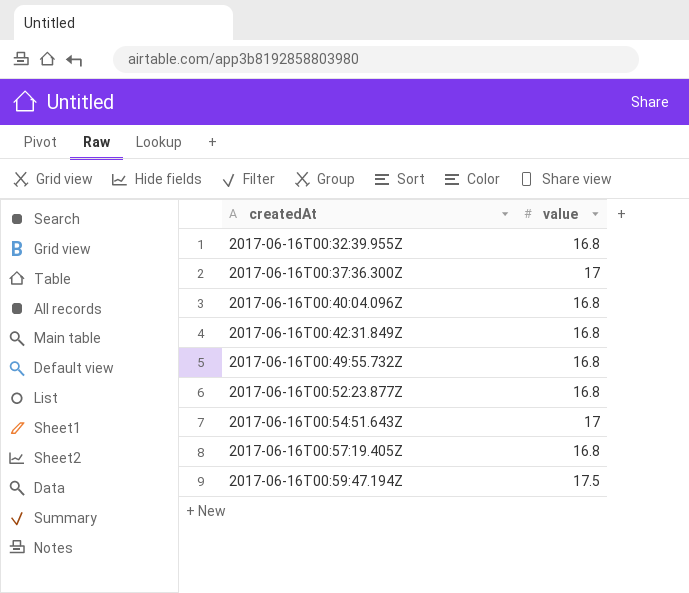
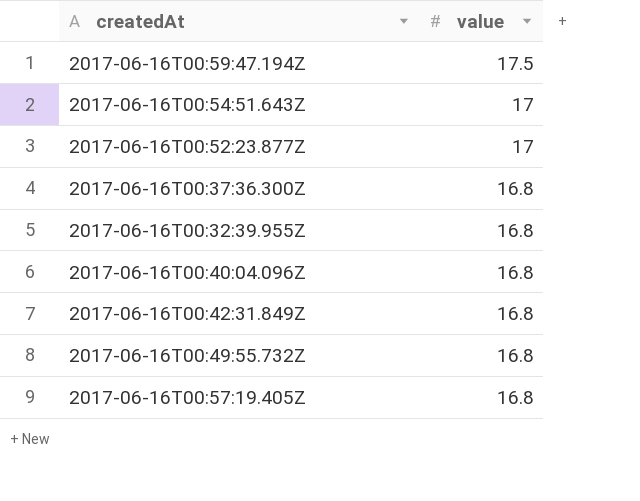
row order: createdAt ascending -> value descending
2017-06-16T00:52:23.877Z | value: 16.8 -> 17
2017-06-16T00:37:36.300Z | value: 17 -> 16.8

